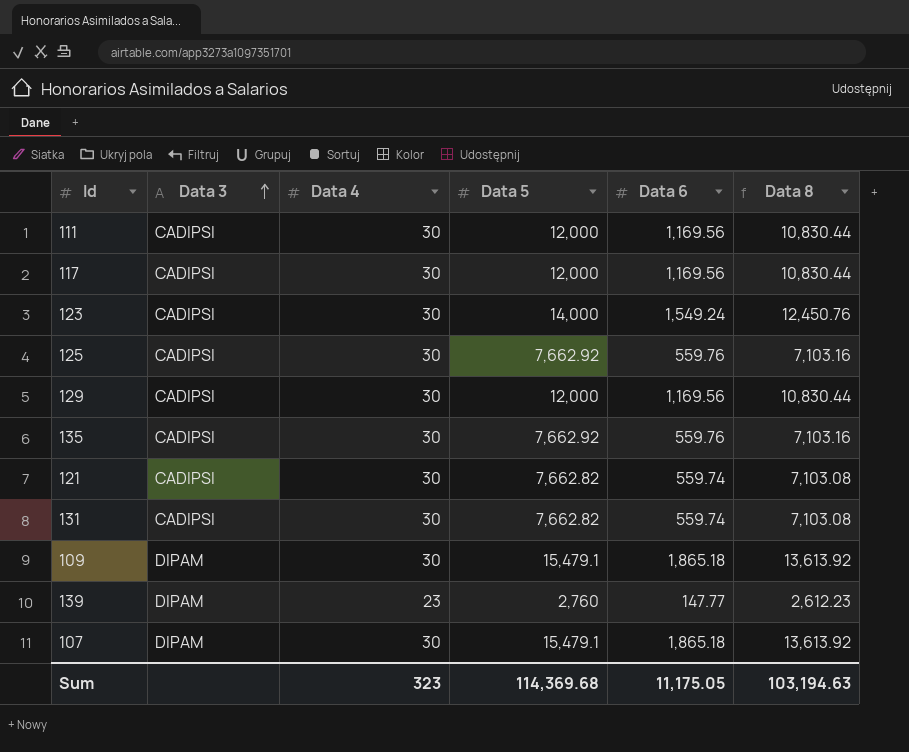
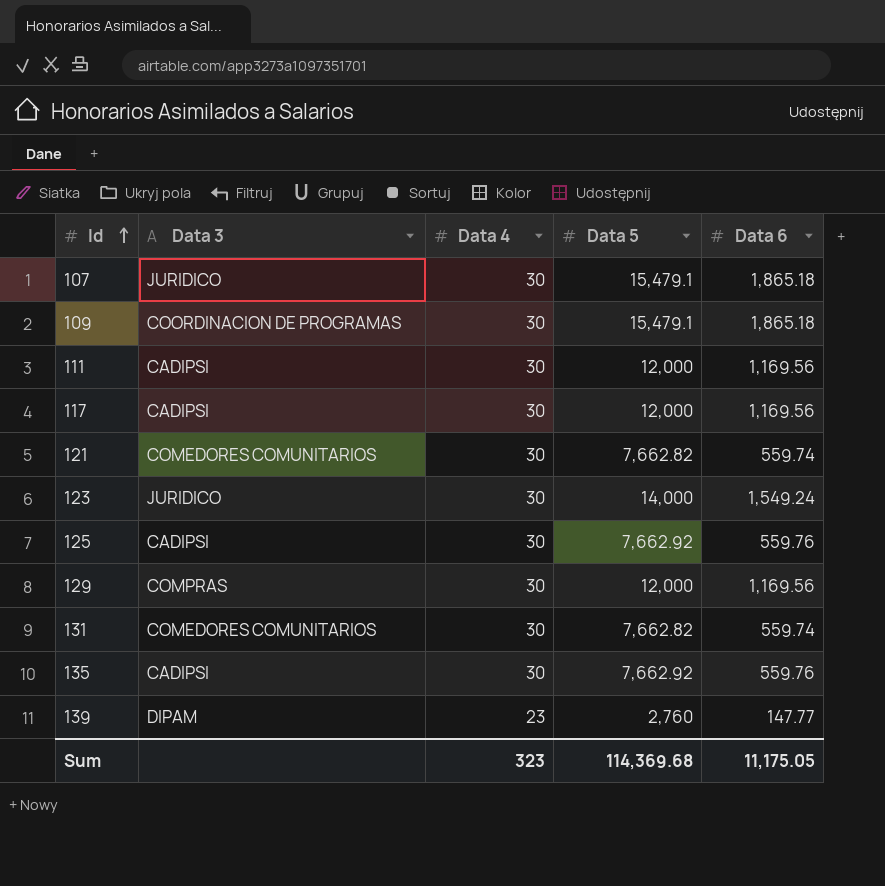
row order: Data 3 ascending -> Id ascending
column Data 8 | formula: [Data 5] - [Data 6] -> none
107 | Data 3: DIPAM -> JURIDICO
109 | Data 3: DIPAM -> COORDINACION DE PROGRAMAS
121 | Data 3: CADIPSI -> COMEDORES COMUNITARIOS
123 | Data 3: CADIPSI -> JURIDICO
129 | Data 3: CADIPSI -> COMPRAS
131 | Data 3: CADIPSI -> COMEDORES COMUNITARIOS

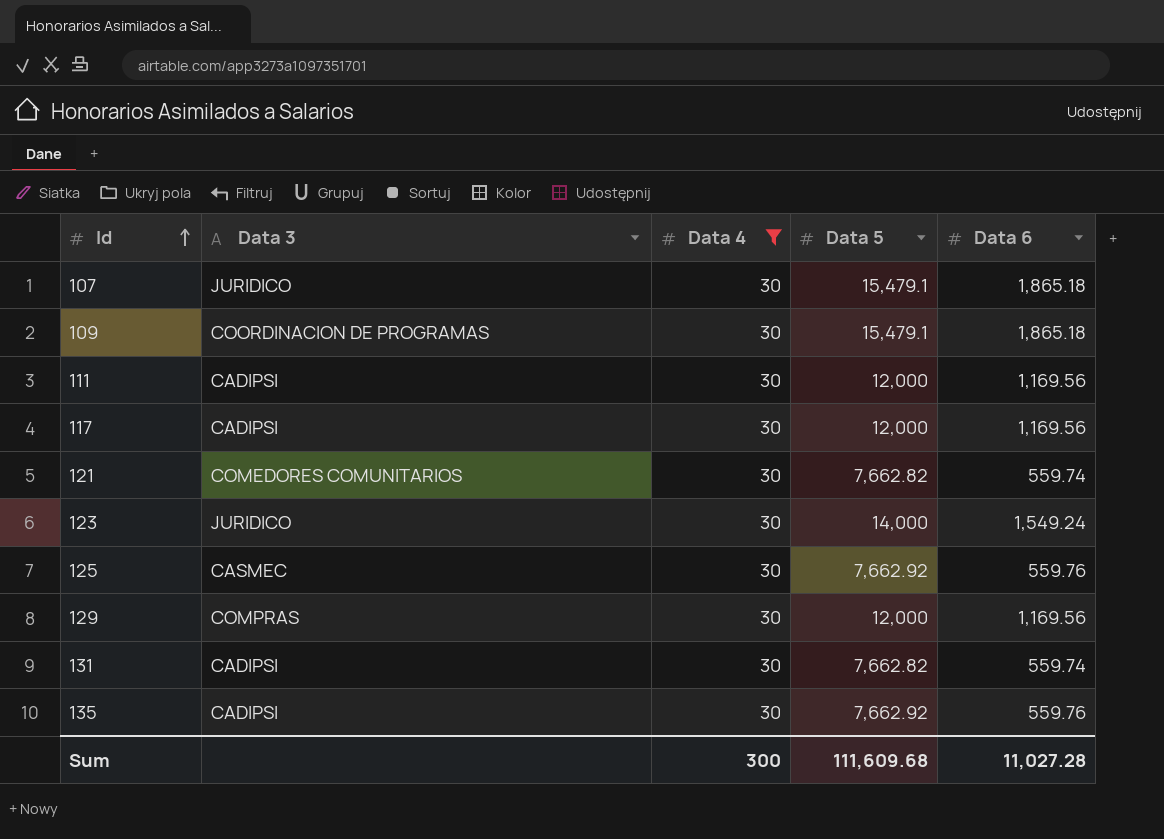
filter: none -> Data 4 = 30
125 | Data 3: CADIPSI -> CASMEC
131 | Data 3: COMEDORES COMUNITARIOS -> CADIPSI
Sum | Data 4: 323 -> 300
Sum | Data 5: 114,369.68 -> 111,609.68
Sum | Data 6: 11,175.05 -> 11,027.28

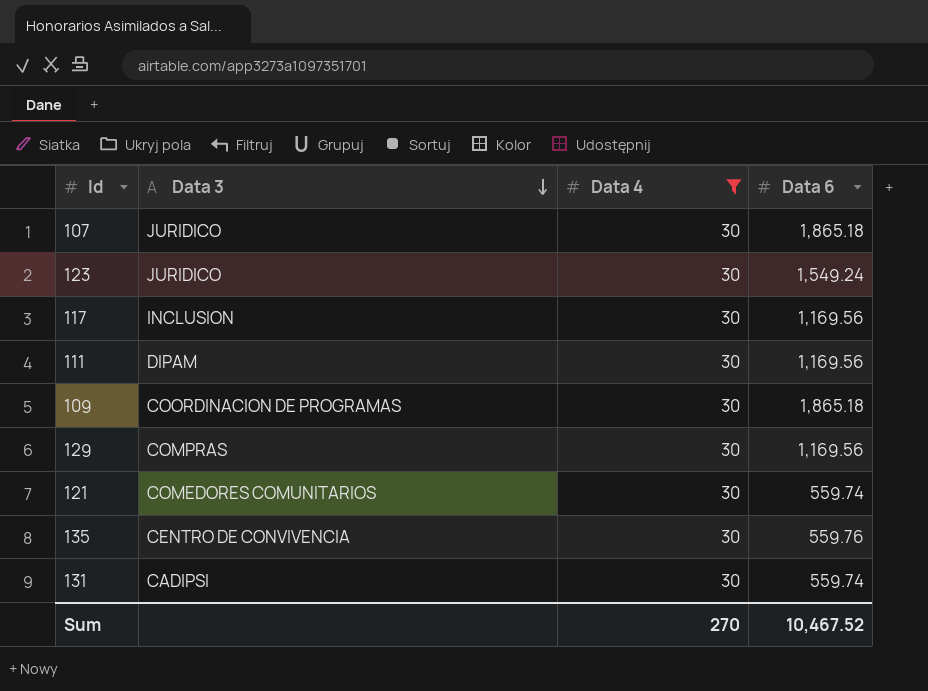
row order: Id ascending -> Data 3 descending
column Data 5 | position: 4 -> none
row 125: CASMEC | 30 | 7,662.92 | 559.76 -> none
117 | Data 3: CADIPSI -> INCLUSION
111 | Data 3: CADIPSI -> DIPAM
135 | Data 3: CADIPSI -> CENTRO DE CONVIVENCIA
Sum | Data 4: 300 -> 270
Sum | Data 6: 11,027.28 -> 10,467.52

